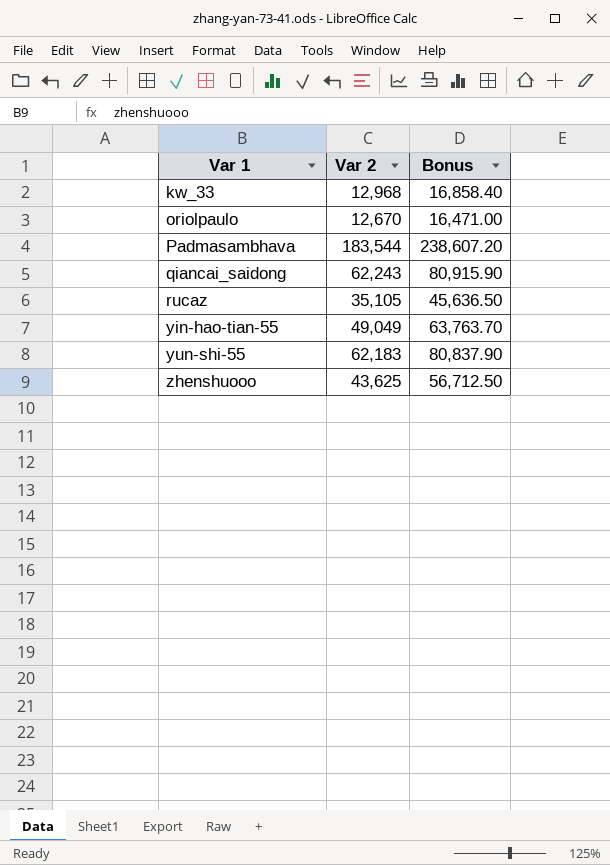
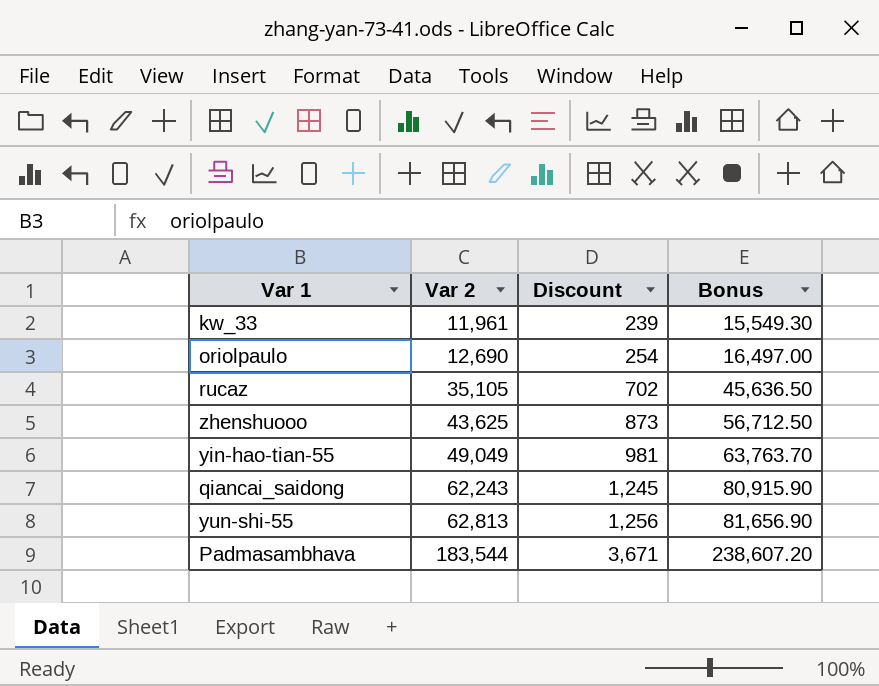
row order: Var 1 ascending -> Var 2 ascending
column Discount | formula: none -> [Var 2] * 0.02
kw_33 | Var 2: 12,968 -> 11,961
kw_33 | Bonus: 16,858.40 -> 15,549.30
oriolpaulo | Var 2: 12,670 -> 12,690
oriolpaulo | Bonus: 16,471.00 -> 16,497.00
yun-shi-55 | Var 2: 62,183 -> 62,813
yun-shi-55 | Bonus: 80,837.90 -> 81,656.90

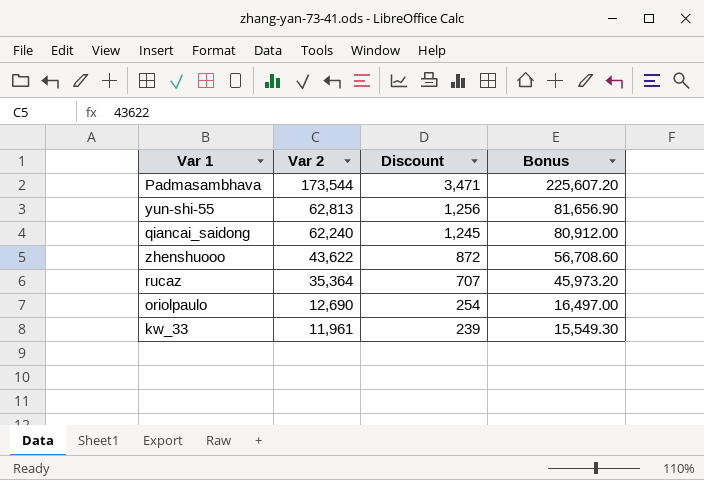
row order: Var 2 ascending -> Var 2 descending
row yin-hao-tian-55: 49,049 | 981 | 63,763.70 -> none
Padmasambhava | Var 2: 183,544 -> 173,544
Padmasambhava | Discount: 3,671 -> 3,471
Padmasambhava | Bonus: 238,607.20 -> 225,607.20
qiancai_saidong | Var 2: 62,243 -> 62,240
qiancai_saidong | Bonus: 80,915.90 -> 80,912.00
zhenshuooo | Var 2: 43,625 -> 43,622
zhenshuooo | Discount: 873 -> 872
zhenshuooo | Bonus: 56,712.50 -> 56,708.60
rucaz | Var 2: 35,105 -> 35,364
rucaz | Discount: 702 -> 707
rucaz | Bonus: 45,636.50 -> 45,973.20

